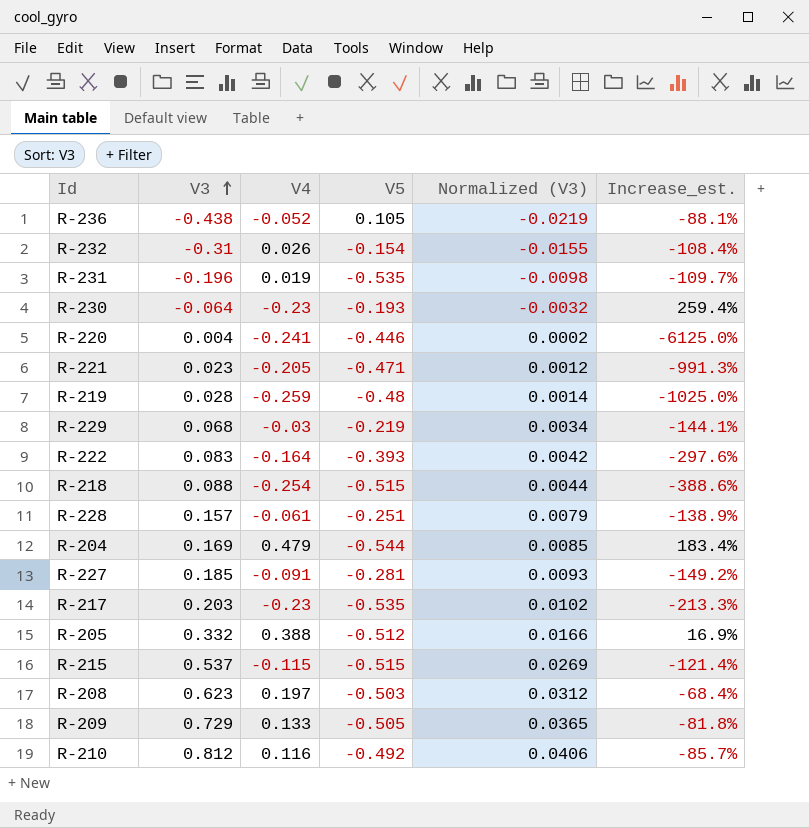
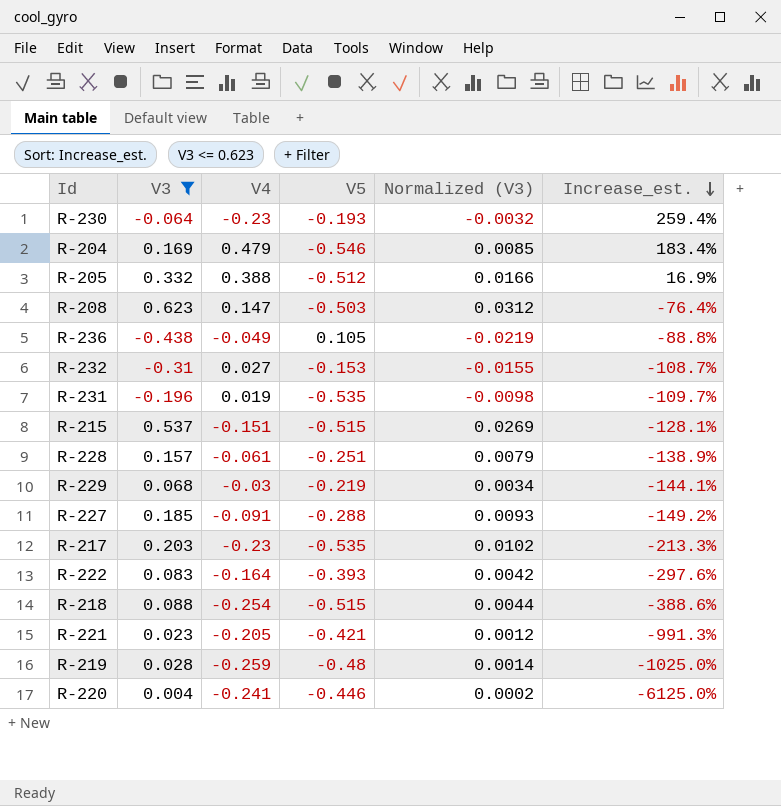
filter: none -> V3 <= 0.623
row order: V3 ascending -> Increase_est. descending
R-204 | V5: -0.544 -> -0.546
R-208 | V4: 0.197 -> 0.147
R-208 | Increase_est.: -68.4% -> -76.4%
R-236 | V4: -0.052 -> -0.049
R-236 | Increase_est.: -88.1% -> -88.8%
R-232 | V4: 0.026 -> 0.027
R-232 | V5: -0.154 -> -0.153
R-232 | Increase_est.: -108.4% -> -108.7%
R-215 | V4: -0.115 -> -0.151
R-215 | Increase_est.: -121.4% -> -128.1%
R-227 | V5: -0.281 -> -0.288
R-221 | V5: -0.471 -> -0.421

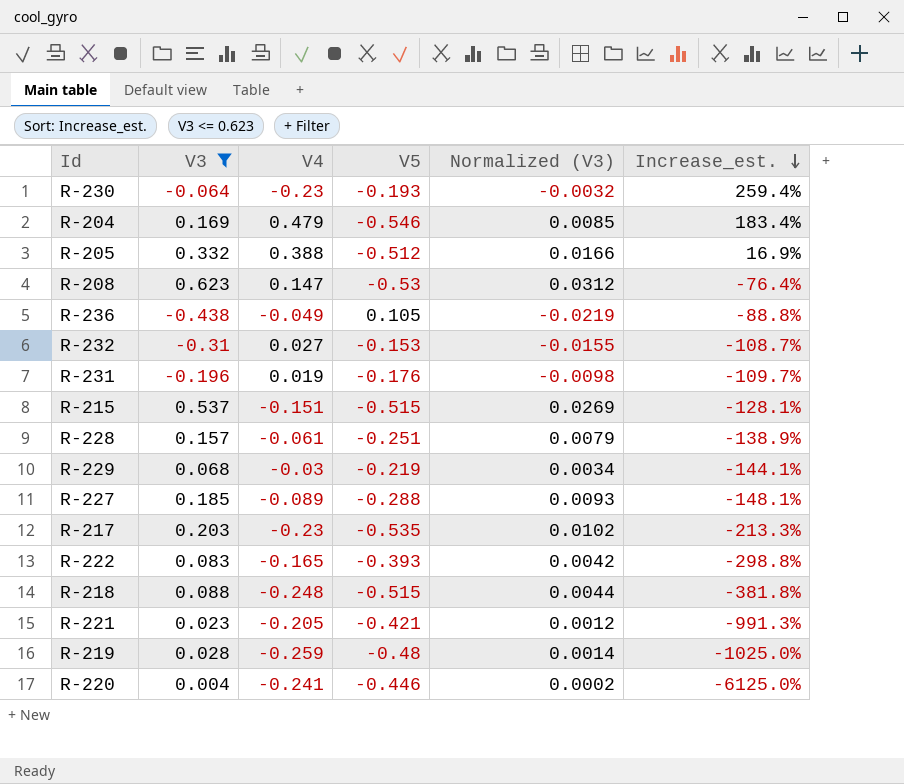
R-208 | V5: -0.503 -> -0.53
R-231 | V5: -0.535 -> -0.176
R-227 | V4: -0.091 -> -0.089
R-227 | Increase_est.: -149.2% -> -148.1%
R-222 | V4: -0.164 -> -0.165
R-222 | Increase_est.: -297.6% -> -298.8%
R-218 | V4: -0.254 -> -0.248
R-218 | Increase_est.: -388.6% -> -381.8%

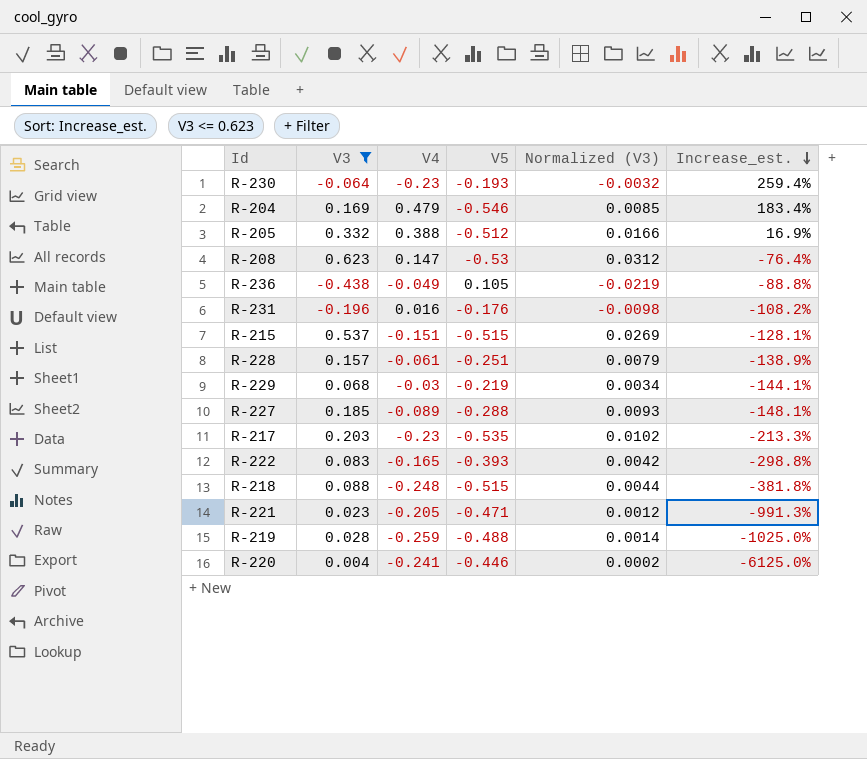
row R-232: -0.31 | 0.027 | -0.153 | -0.0155 | -108.7% -> none
R-231 | V4: 0.019 -> 0.016
R-231 | Increase_est.: -109.7% -> -108.2%
R-221 | V5: -0.421 -> -0.471
R-219 | V5: -0.48 -> -0.488

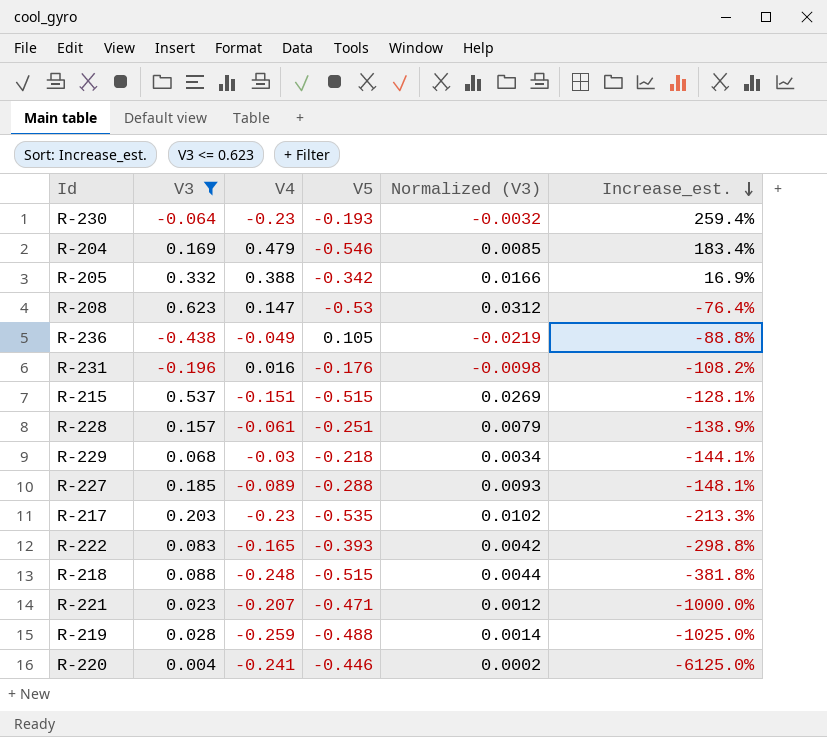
R-205 | V5: -0.512 -> -0.342
R-229 | V5: -0.219 -> -0.218
R-221 | V4: -0.205 -> -0.207
R-221 | Increase_est.: -991.3% -> -1000.0%

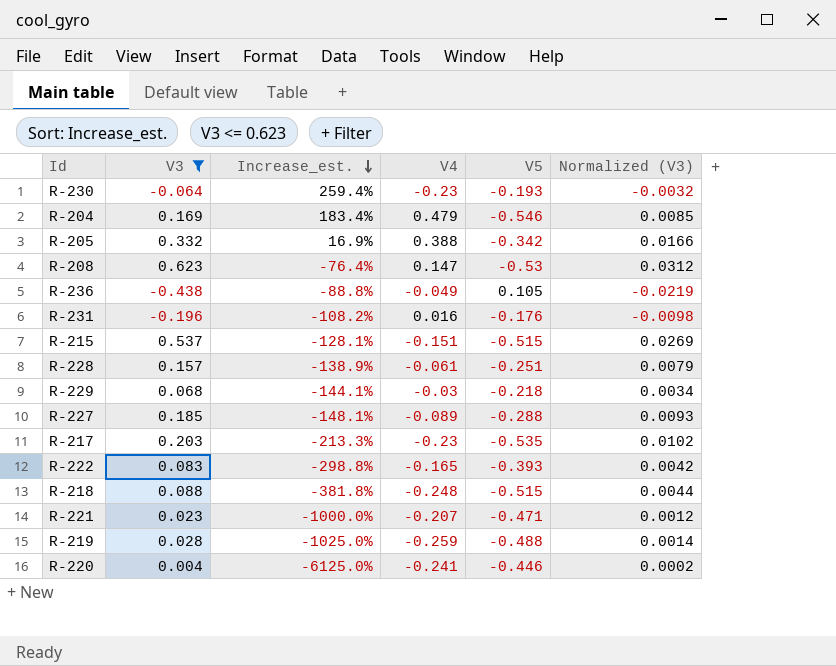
column Increase_est. | position: 6 -> 3

